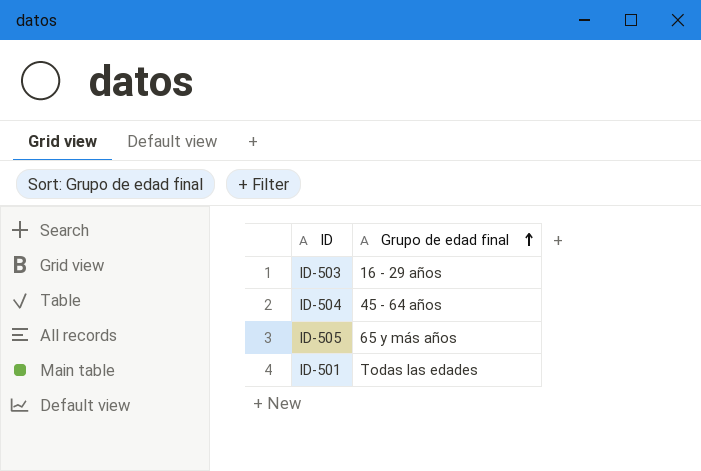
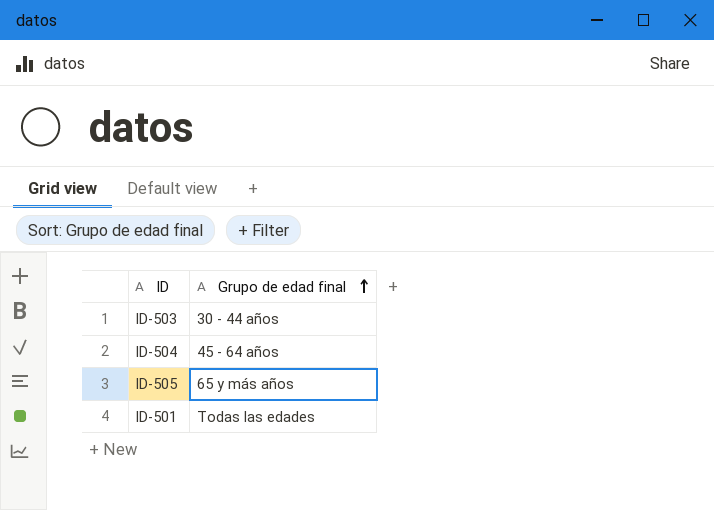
ID-503 | Grupo de edad final: 16 - 29 años -> 30 - 44 años

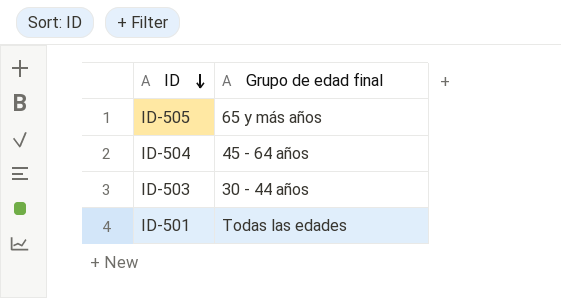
row order: Grupo de edad final ascending -> ID descending

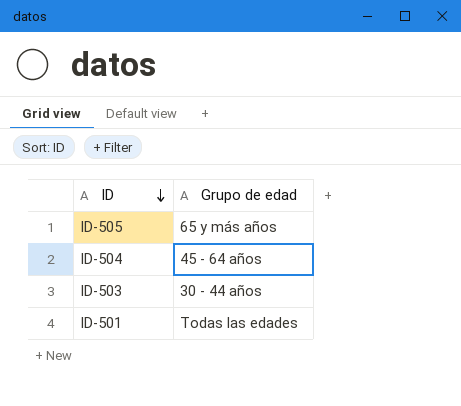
column name: Grupo de edad final -> Grupo de edad

